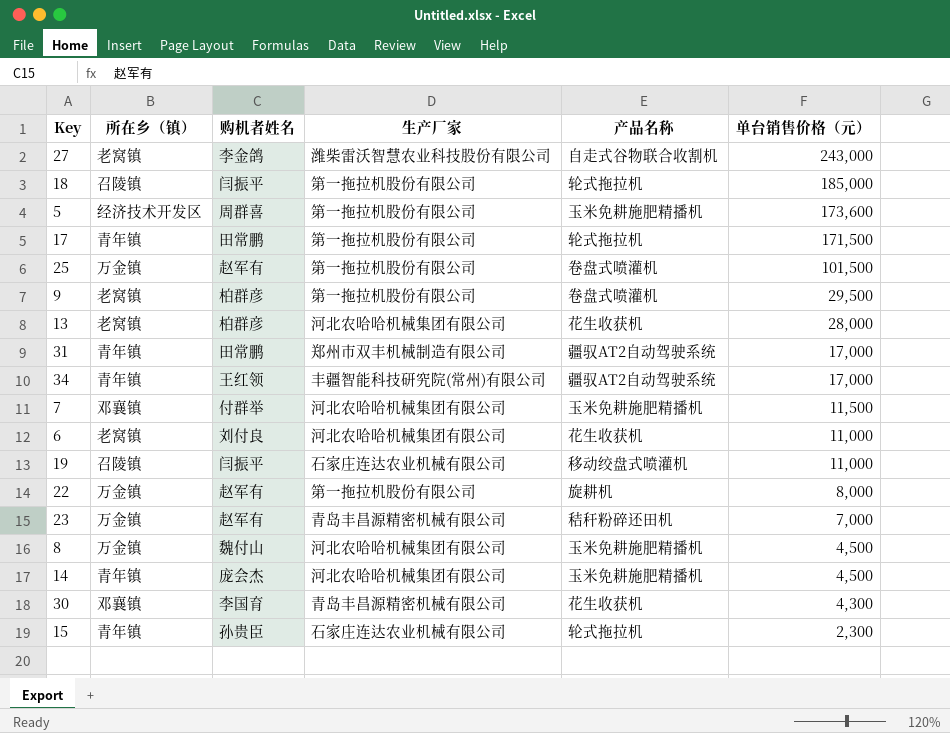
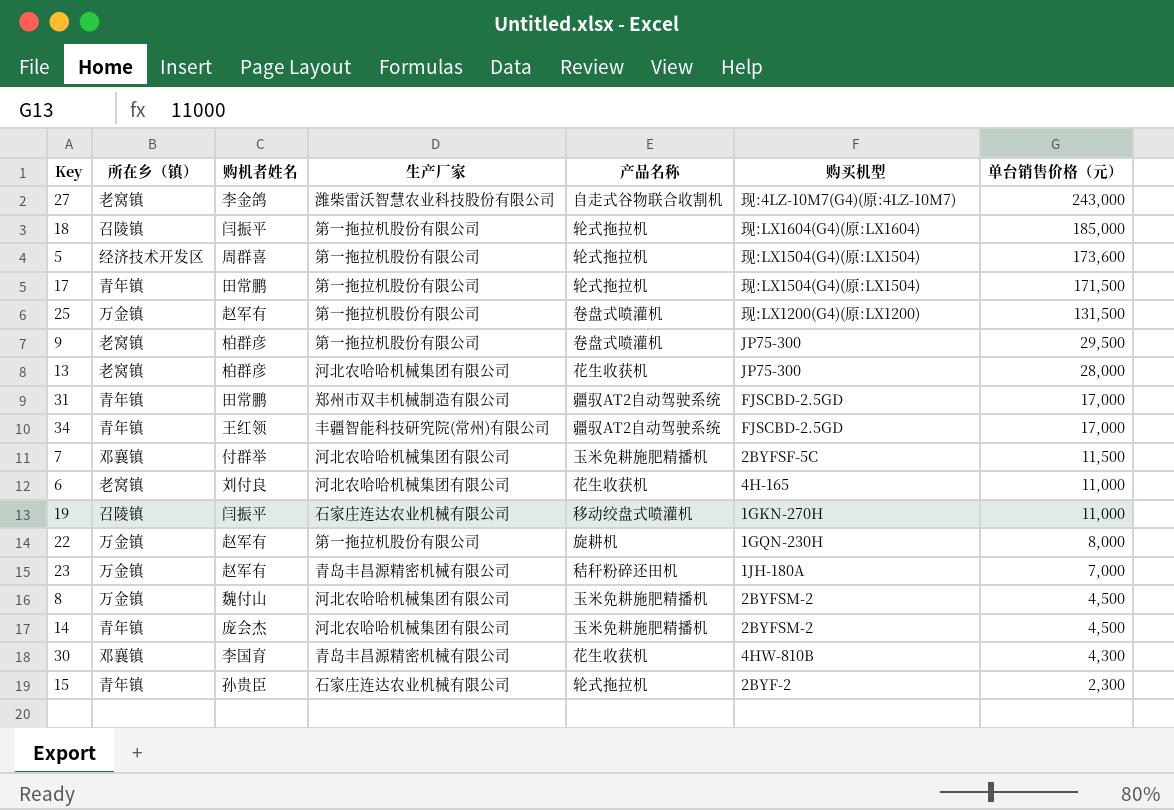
column 购买机型 | position: none -> 6
5 | 产品名称: 玉米免耕施肥精播机 -> 轮式拖拉机
25 | 单台销售价格（元）: 101,500 -> 131,500

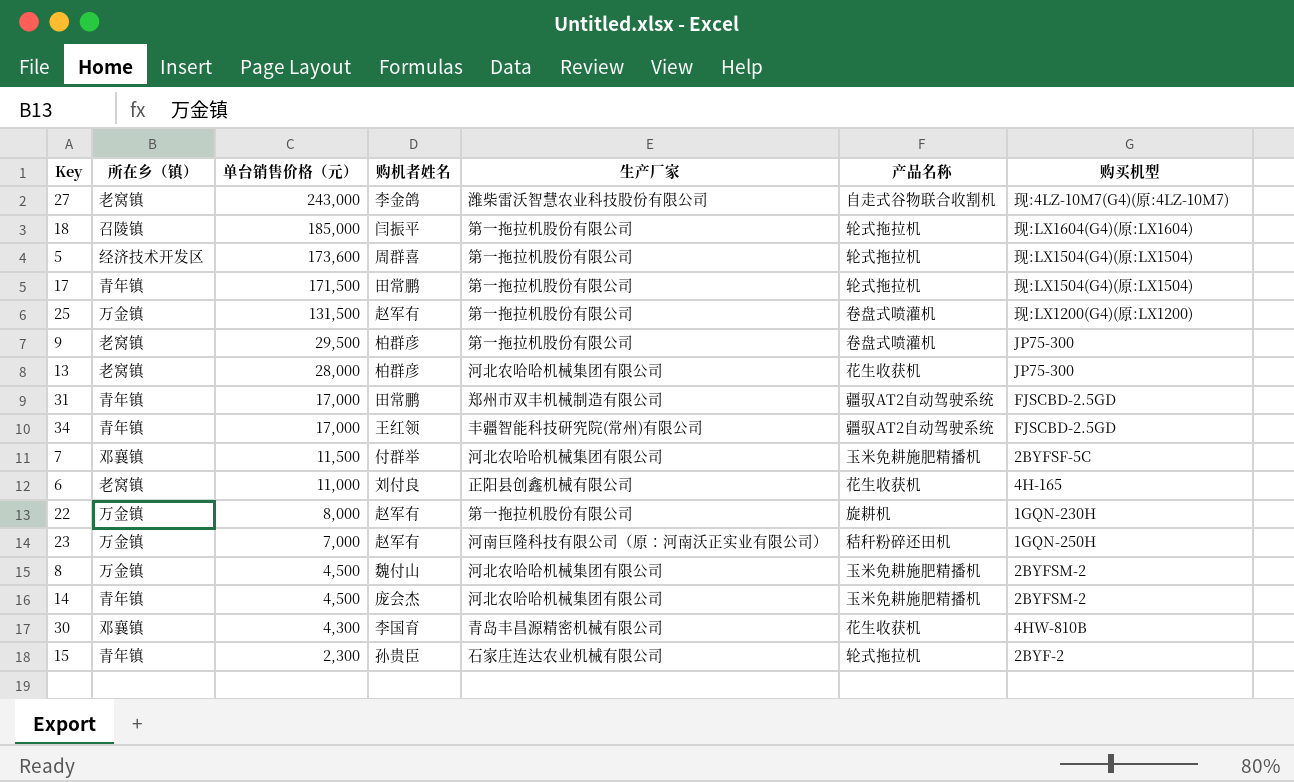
column 单台销售价格（元） | position: 7 -> 3
row 19: 召陵镇 | 闫振平 | 石家庄连达农业机械有限公司 | 移动绞盘式喷灌机 | 1GKN-270H | 11,000 -> none
6 | 生产厂家: 河北农哈哈机械集团有限公司 -> 正阳县创鑫机械有限公司
23 | 生产厂家: 青岛丰昌源精密机械有限公司 -> 河南巨隆科技有限公司（原：河南沃正实业有限公司）
23 | 购买机型: 1JH-180A -> 1GQN-250H

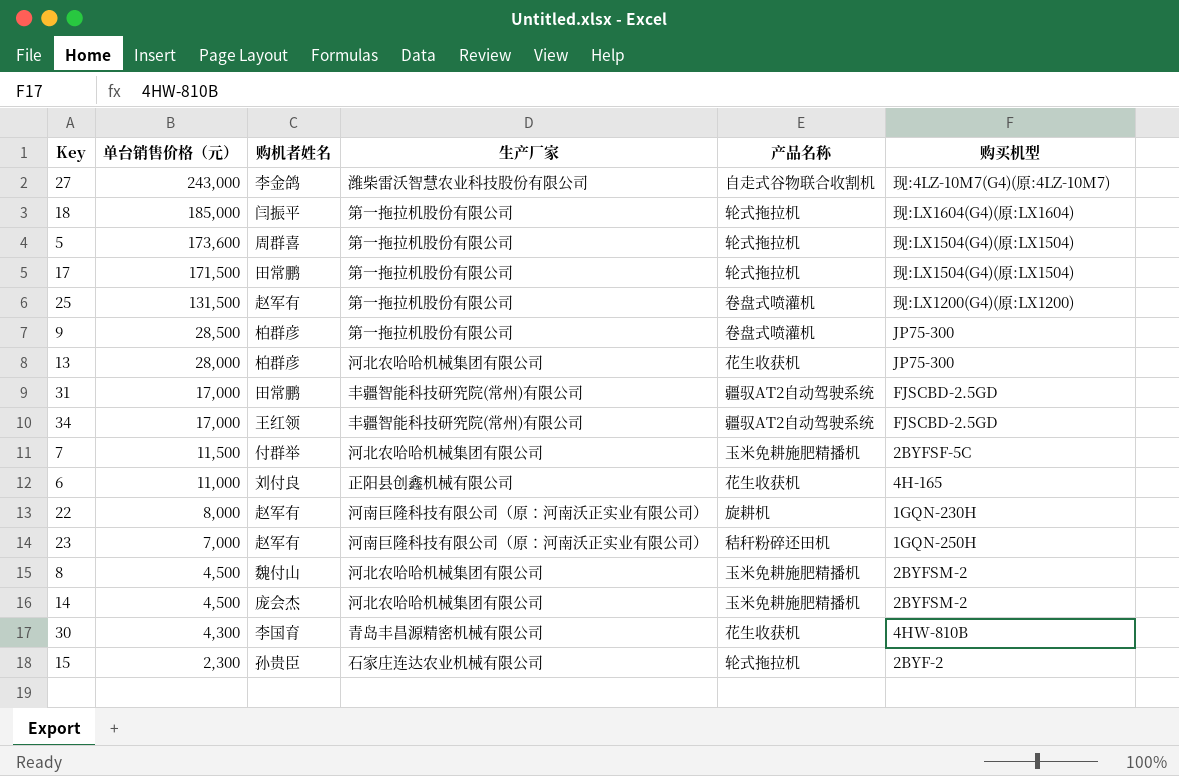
column 所在乡（镇） | position: 2 -> none
9 | 单台销售价格（元）: 29,500 -> 28,500
31 | 生产厂家: 郑州市双丰机械制造有限公司 -> 丰疆智能科技研究院(常州)有限公司
22 | 生产厂家: 第一拖拉机股份有限公司 -> 河南巨隆科技有限公司（原：河南沃正实业有限公司）

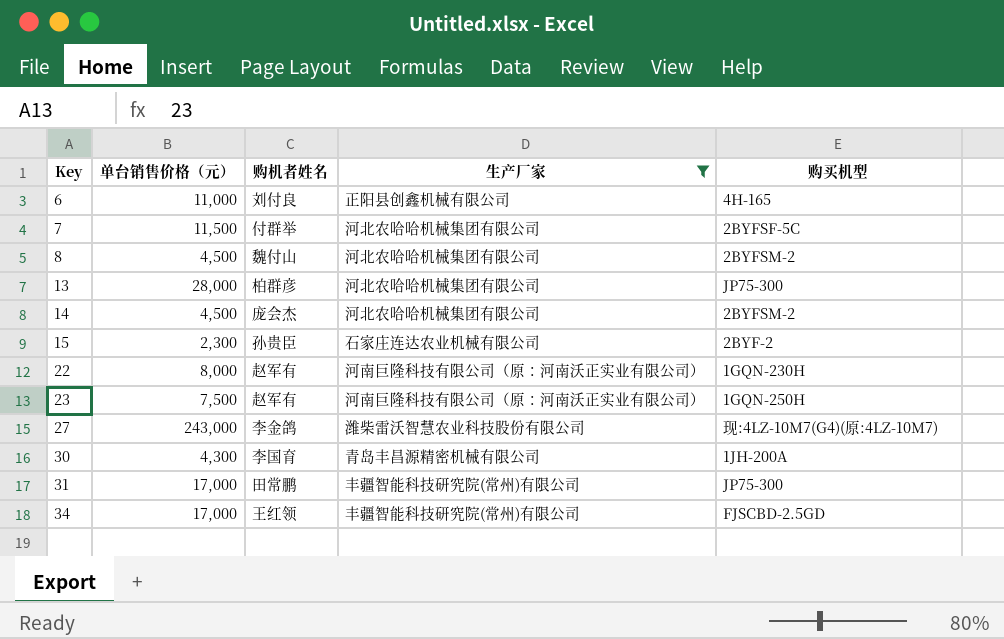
filter: none -> 生产厂家 != 第一拖拉机股份有限公司
row order: 单台销售价格（元） descending -> Key ascending
column 产品名称 | position: 5 -> none
23 | 单台销售价格（元）: 7,000 -> 7,500
30 | 购买机型: 4HW-810B -> 1JH-200A
31 | 购买机型: FJSCBD-2.5GD -> JP75-300

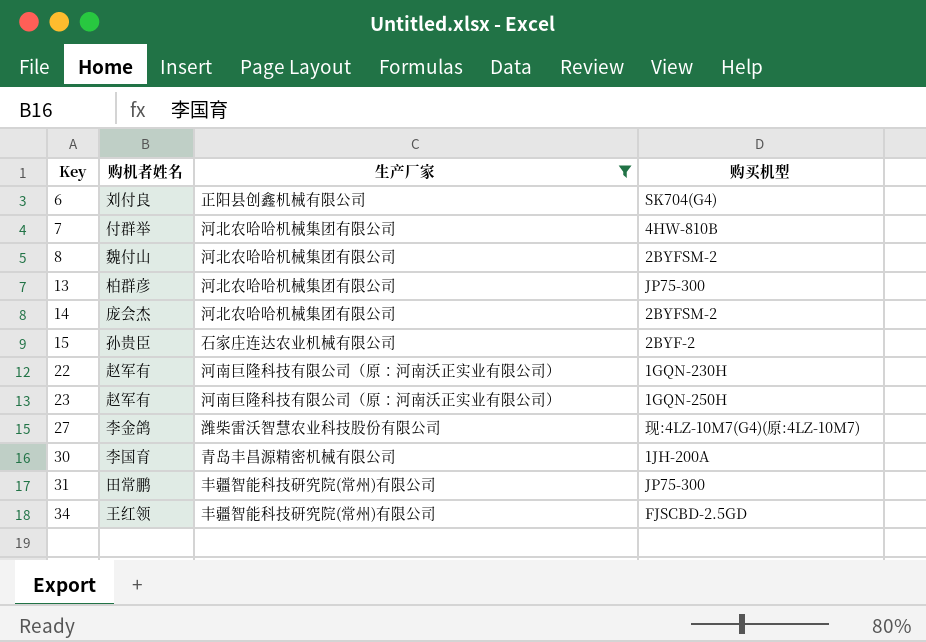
column 单台销售价格（元） | position: 2 -> none
6 | 购买机型: 4H-165 -> SK704(G4)
7 | 购买机型: 2BYFSF-5C -> 4HW-810B

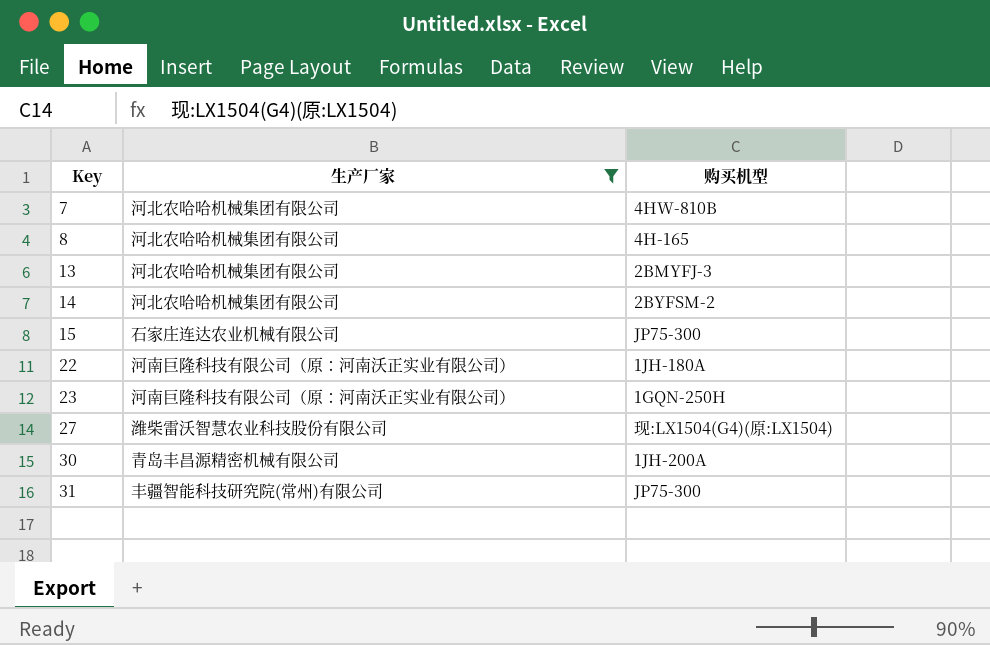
column 购机者姓名 | position: 2 -> none
row 6: 刘付良 | 正阳县创鑫机械有限公司 | SK704(G4) -> none
row 34: 王红领 | 丰疆智能科技研究院(常州)有限公司 | FJSCBD-2.5GD -> none
8 | 购买机型: 2BYFSM-2 -> 4H-165
13 | 购买机型: JP75-300 -> 2BMYFJ-3
15 | 购买机型: 2BYF-2 -> JP75-300
22 | 购买机型: 1GQN-230H -> 1JH-180A
27 | 购买机型: 现:4LZ-10M7(G4)(原:4LZ-10M7) -> 现:LX1504(G4)(原:LX1504)

